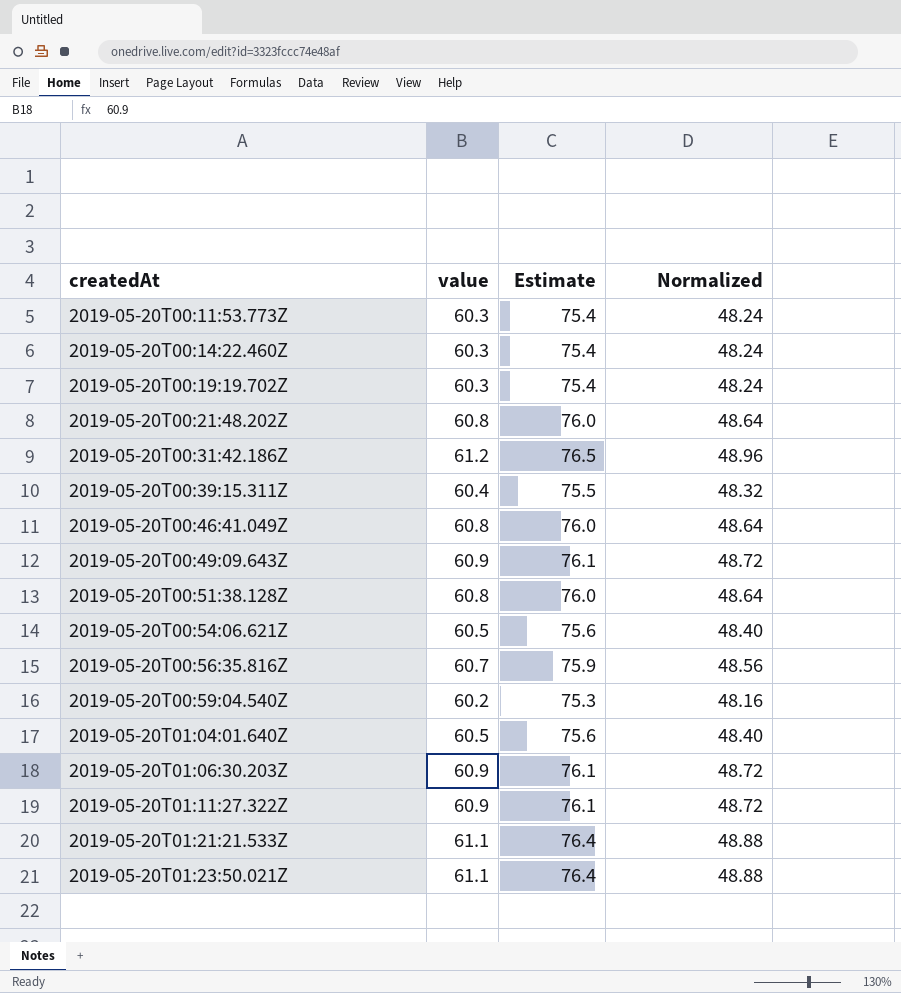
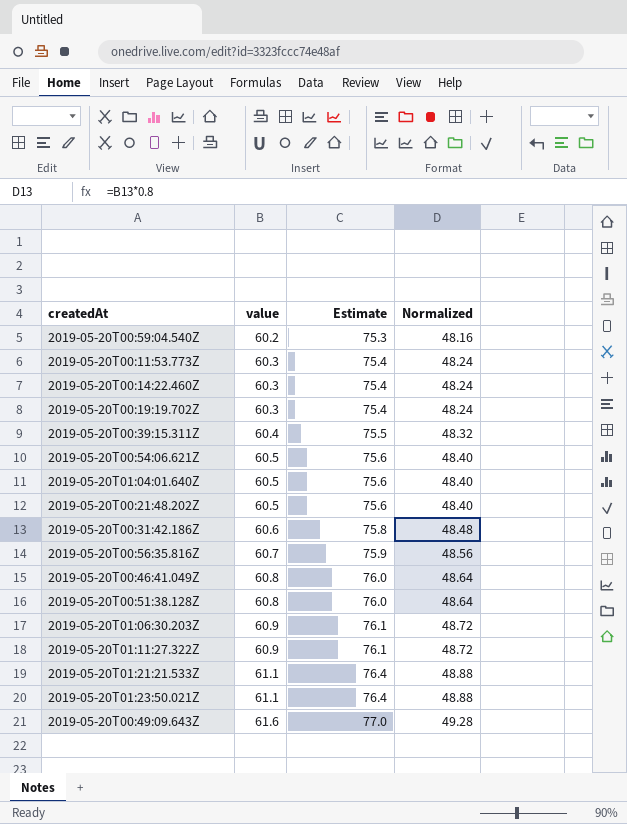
row order: createdAt ascending -> value ascending
2019-05-20T00:21:48.202Z | value: 60.8 -> 60.5
2019-05-20T00:21:48.202Z | Estimate: 76.0 -> 75.6
2019-05-20T00:21:48.202Z | Normalized: 48.64 -> 48.40
2019-05-20T00:31:42.186Z | value: 61.2 -> 60.6
2019-05-20T00:31:42.186Z | Estimate: 76.5 -> 75.8
2019-05-20T00:31:42.186Z | Normalized: 48.96 -> 48.48
2019-05-20T00:49:09.643Z | value: 60.9 -> 61.6
2019-05-20T00:49:09.643Z | Estimate: 76.1 -> 77.0
2019-05-20T00:49:09.643Z | Normalized: 48.72 -> 49.28

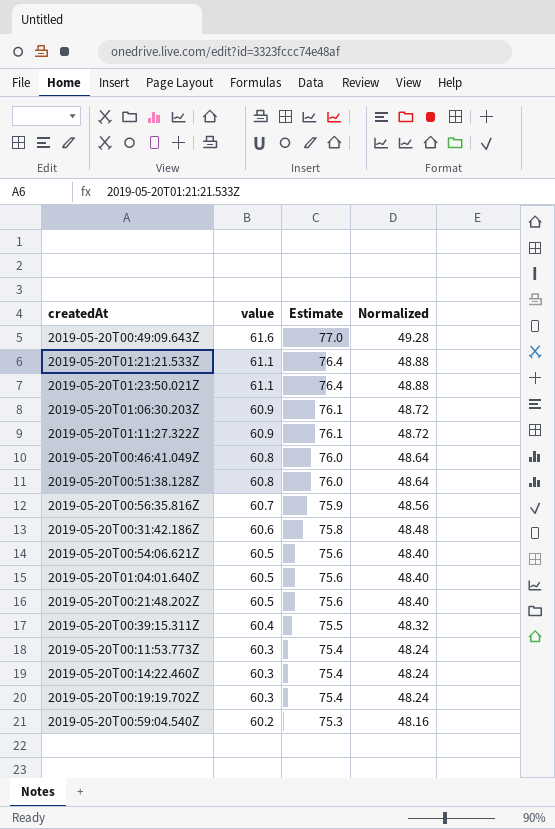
row order: value ascending -> value descending

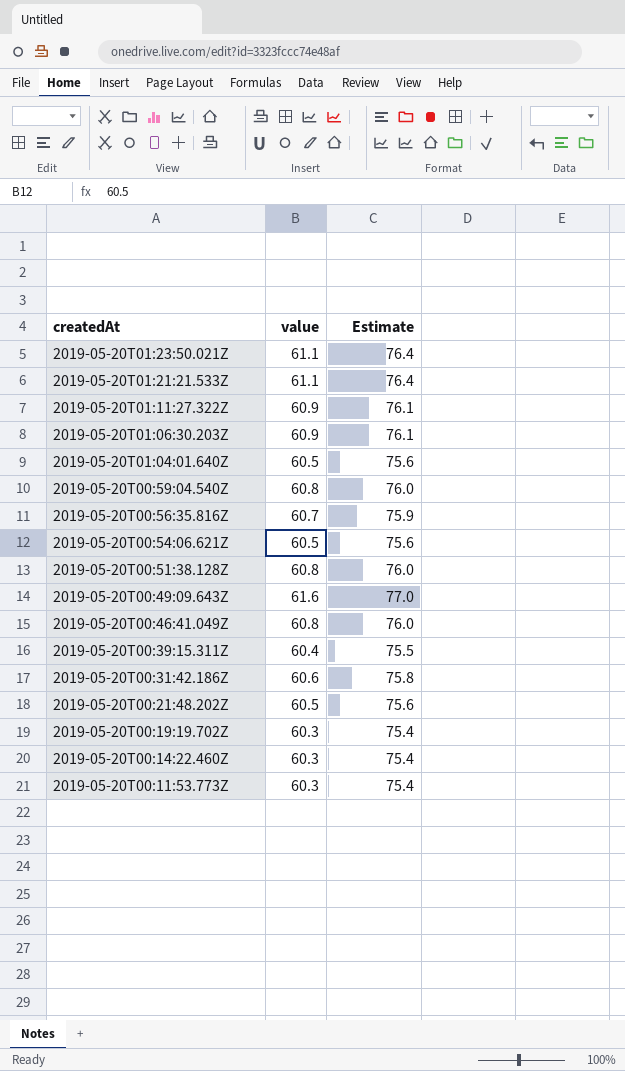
row order: value descending -> createdAt descending
column Normalized | formula: [value] * 0.8 -> none
2019-05-20T00:59:04.540Z | value: 60.2 -> 60.8
2019-05-20T00:59:04.540Z | Estimate: 75.3 -> 76.0

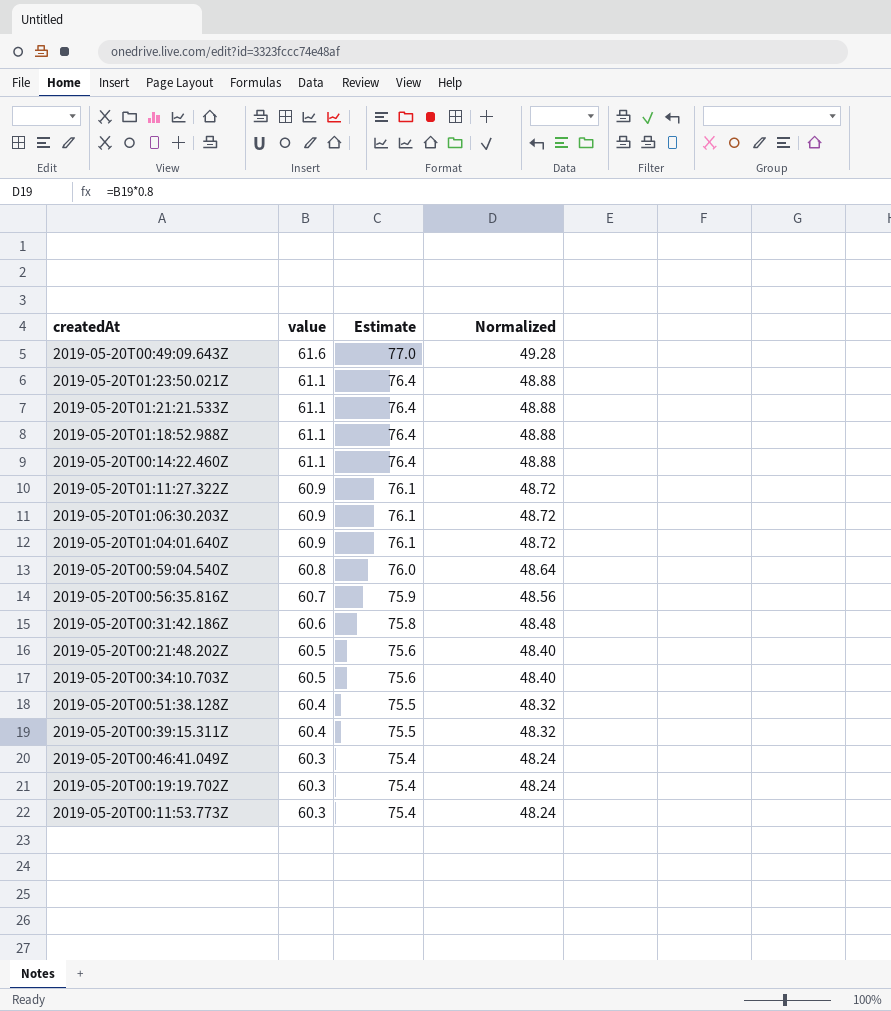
row order: createdAt descending -> value descending
column Normalized | formula: none -> [value] * 0.8
row 2019-05-20T00:54:06.621Z: 60.5 | 75.6 -> none
row 2019-05-20T01:18:52.988Z: none -> 61.1 | 76.4 | 48.88
2019-05-20T00:14:22.460Z | value: 60.3 -> 61.1
2019-05-20T00:14:22.460Z | Estimate: 75.4 -> 76.4
2019-05-20T01:04:01.640Z | value: 60.5 -> 60.9
2019-05-20T01:04:01.640Z | Estimate: 75.6 -> 76.1
row 2019-05-20T00:34:10.703Z: none -> 60.5 | 75.6 | 48.40
2019-05-20T00:51:38.128Z | value: 60.8 -> 60.4
2019-05-20T00:51:38.128Z | Estimate: 76.0 -> 75.5
2019-05-20T00:46:41.049Z | value: 60.8 -> 60.3
2019-05-20T00:46:41.049Z | Estimate: 76.0 -> 75.4

